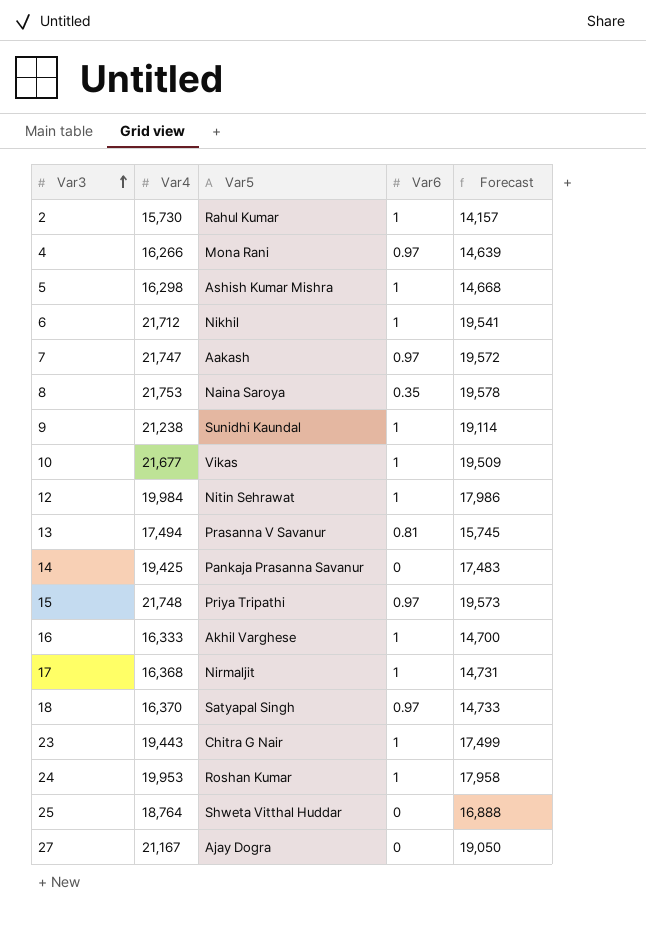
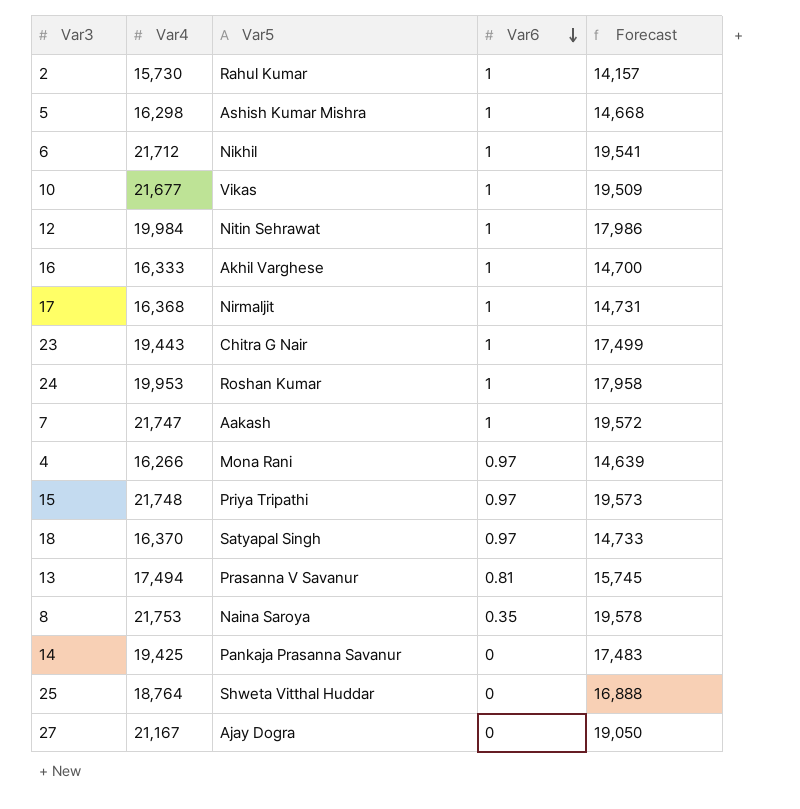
row order: Var3 ascending -> Var6 descending
row 9: 21,238 | Sunidhi Kaundal | 1 | 19,114 -> none
7 | Var6: 0.97 -> 1

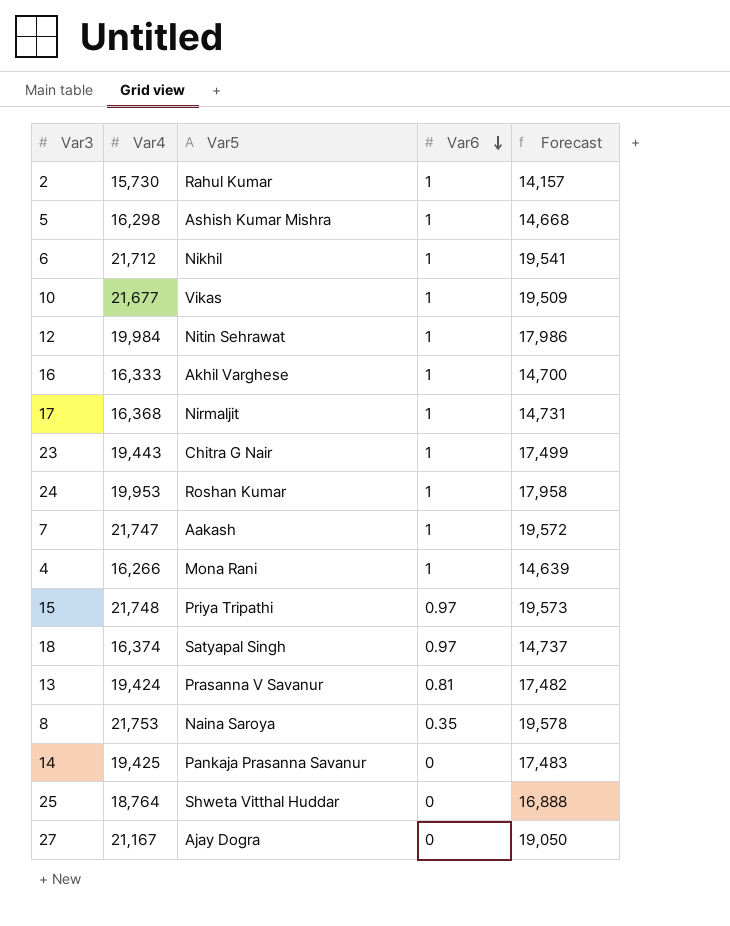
4 | Var6: 0.97 -> 1
18 | Var4: 16,370 -> 16,374
18 | Forecast: 14,733 -> 14,737
13 | Var4: 17,494 -> 19,424
13 | Forecast: 15,745 -> 17,482

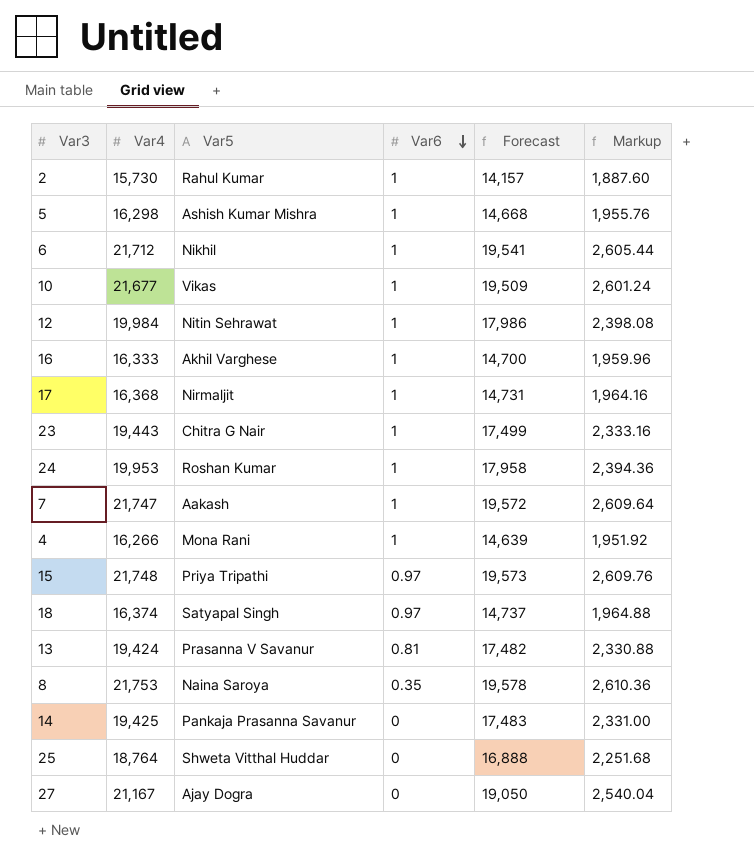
column Markup | formula: none -> [Var4] * 0.12

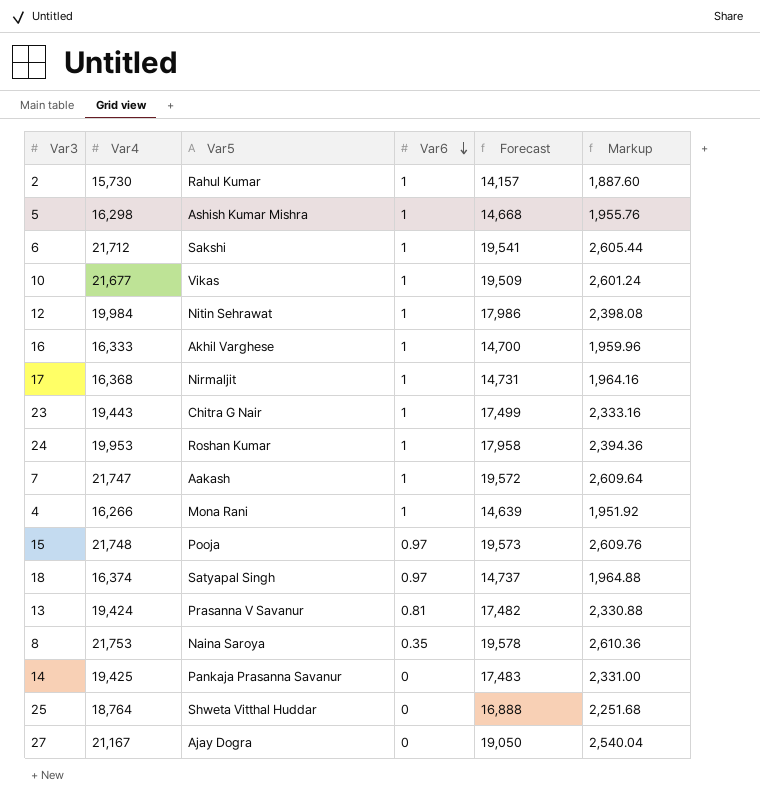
6 | Var5: Nikhil -> Sakshi
15 | Var5: Priya Tripathi -> Pooja

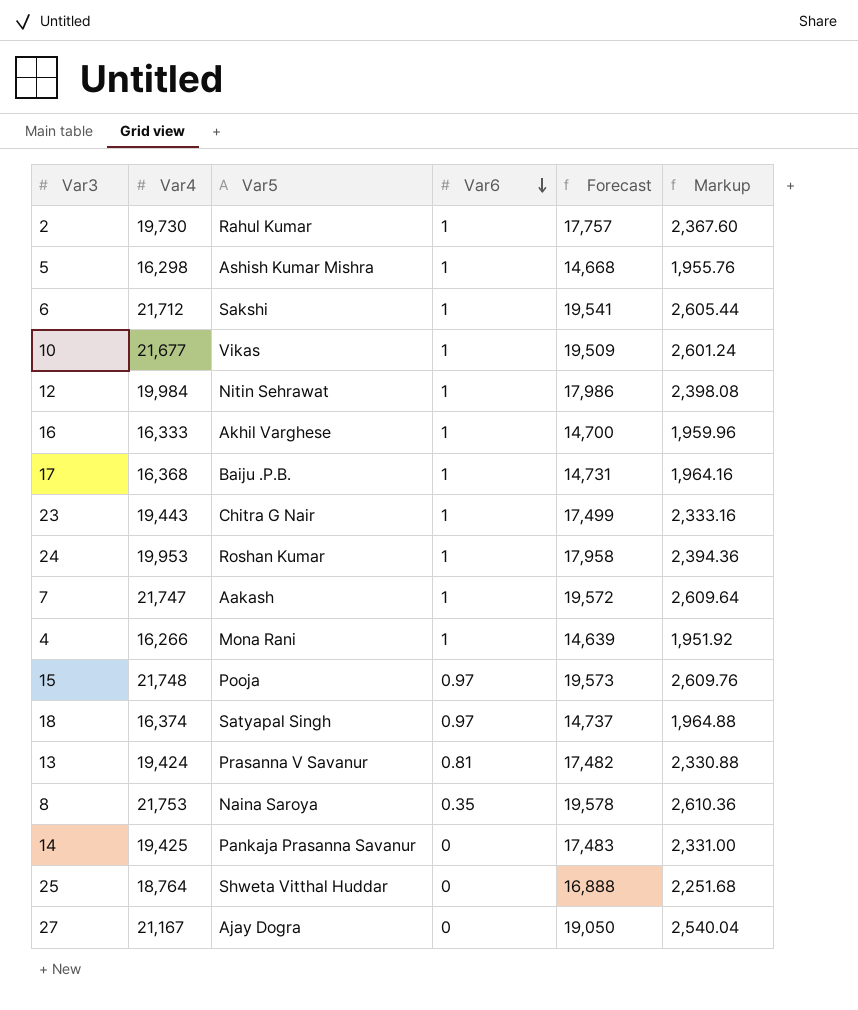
2 | Var4: 15,730 -> 19,730
2 | Forecast: 14,157 -> 17,757
2 | Markup: 1,887.60 -> 2,367.60
17 | Var5: Nirmaljit -> Baiju .P.B.

